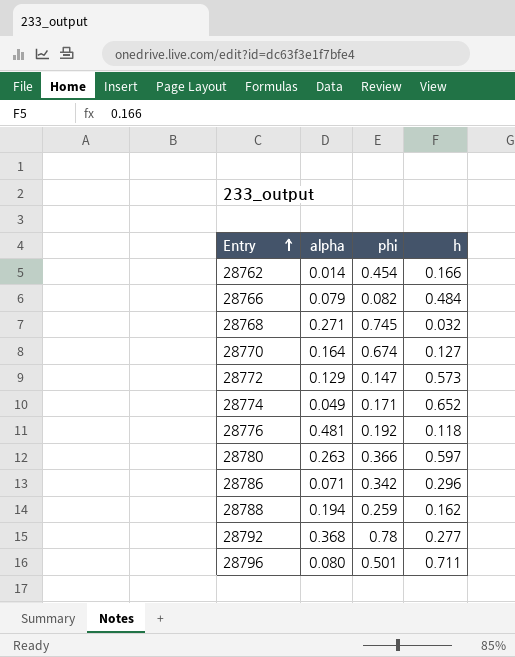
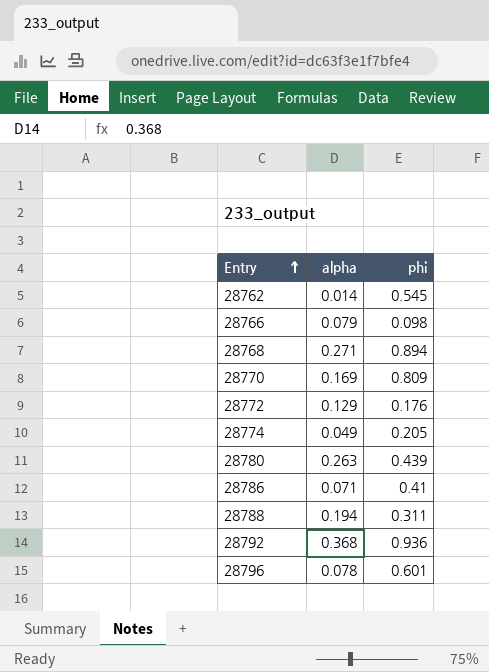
column h | position: 4 -> none
row 28776: 0.481 | 0.192 | 0.118 -> none
28762 | phi: 0.454 -> 0.545
28766 | phi: 0.082 -> 0.098
28768 | phi: 0.745 -> 0.894
28770 | alpha: 0.164 -> 0.169
28770 | phi: 0.674 -> 0.809
28772 | phi: 0.147 -> 0.176
28774 | phi: 0.171 -> 0.205
28780 | phi: 0.366 -> 0.439
28786 | phi: 0.342 -> 0.41
28788 | phi: 0.259 -> 0.311
28792 | phi: 0.78 -> 0.936
28796 | alpha: 0.080 -> 0.078
28796 | phi: 0.501 -> 0.601

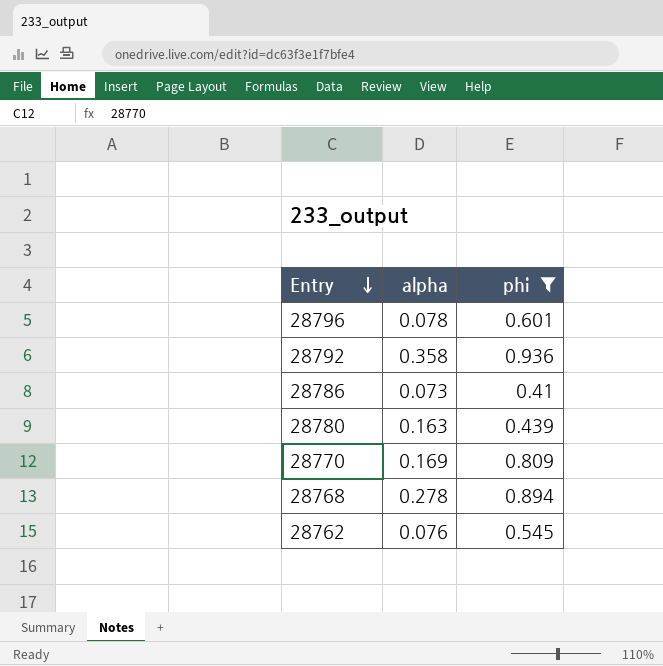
filter: none -> phi >= 0.41
row order: Entry ascending -> Entry descending
28792 | alpha: 0.368 -> 0.358
28786 | alpha: 0.071 -> 0.073
28780 | alpha: 0.263 -> 0.163
28768 | alpha: 0.271 -> 0.278
28762 | alpha: 0.014 -> 0.076

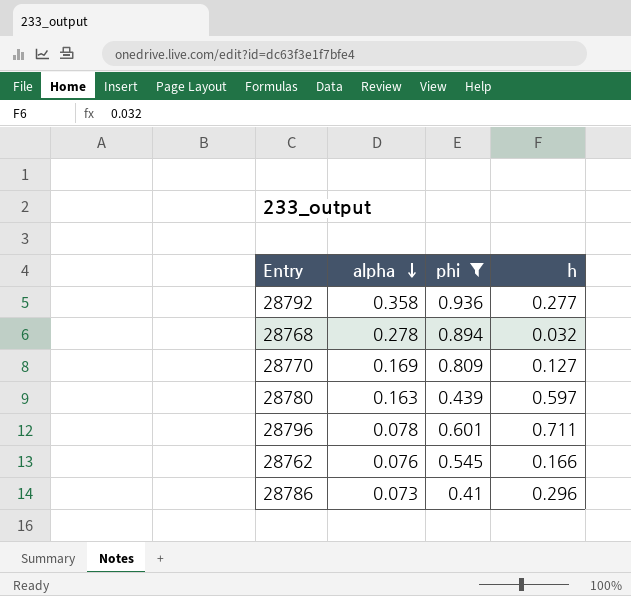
row order: Entry descending -> alpha descending
column h | position: none -> 4

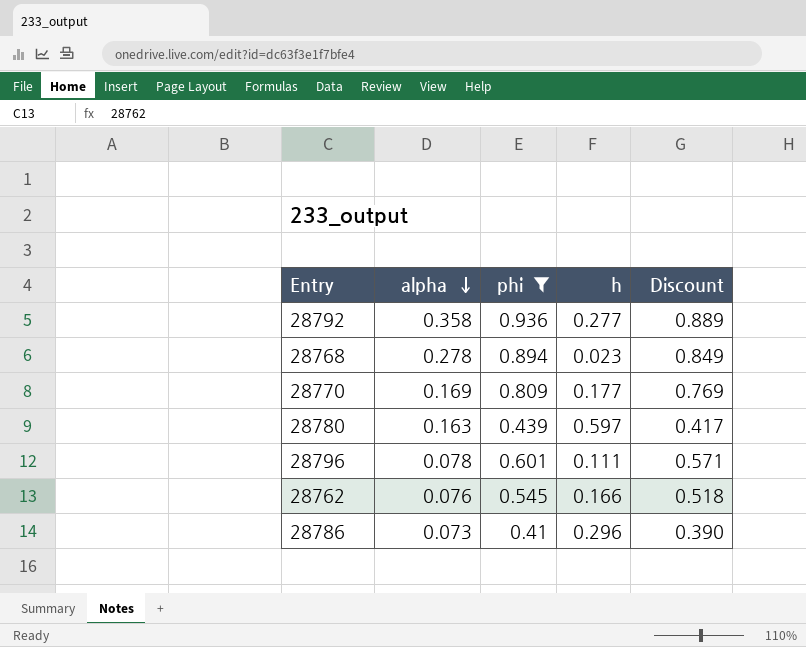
column Discount | formula: none -> [phi] * 0.95
28768 | h: 0.032 -> 0.023
28770 | h: 0.127 -> 0.177
28796 | h: 0.711 -> 0.111

